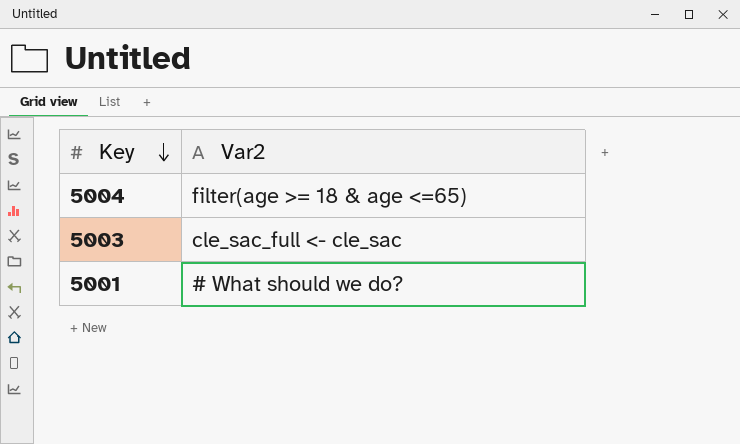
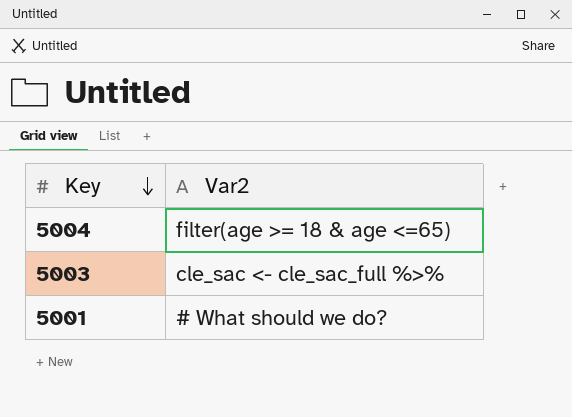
5003 | Var2: cle_sac_full <- cle_sac -> cle_sac <- cle_sac_full %>%

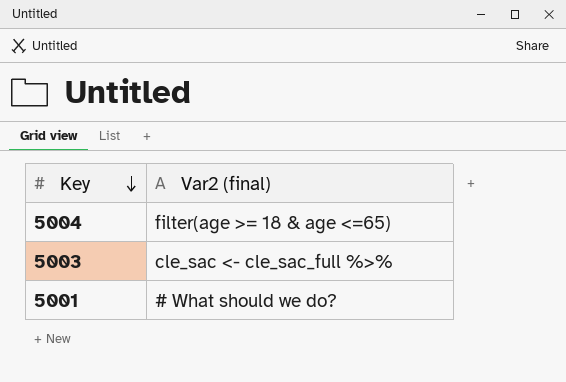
column name: Var2 -> Var2 (final)

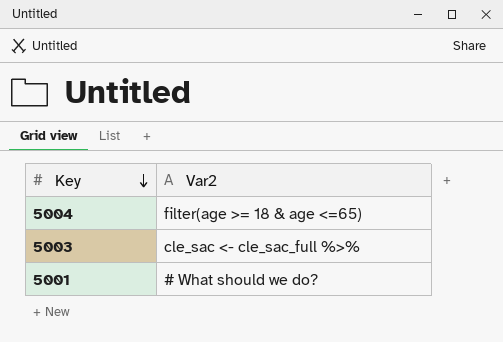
column name: Var2 (final) -> Var2

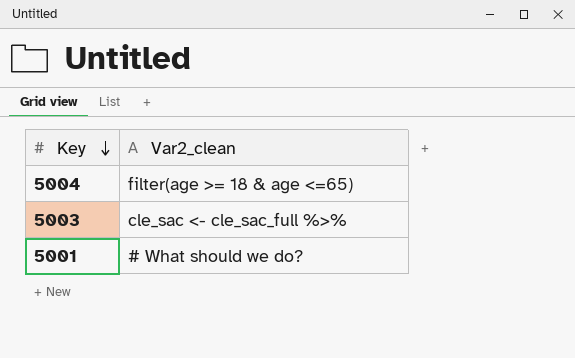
column name: Var2 -> Var2_clean

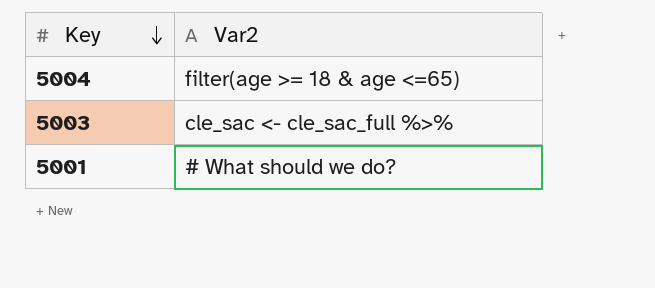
column name: Var2_clean -> Var2

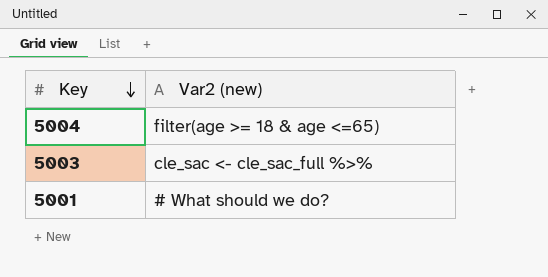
column name: Var2 -> Var2 (new)

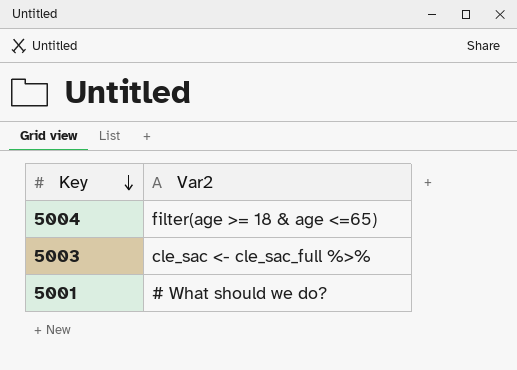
column name: Var2 (new) -> Var2

